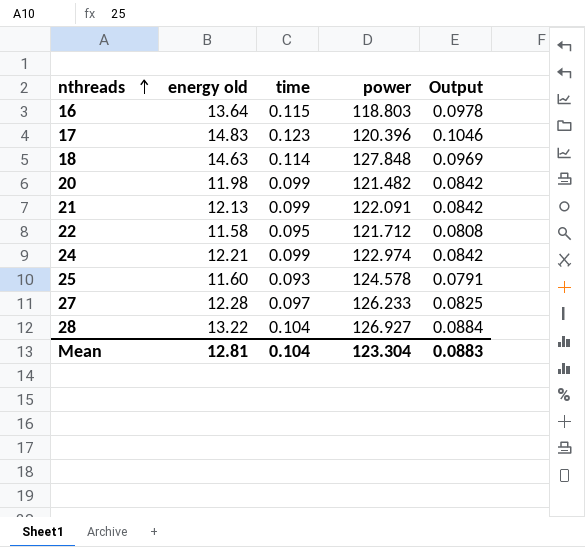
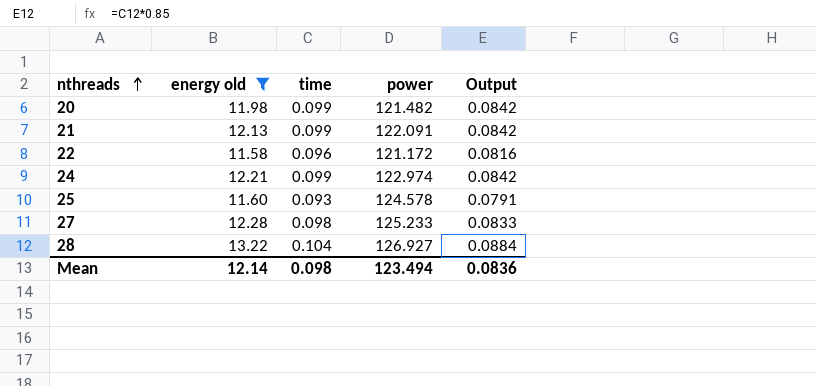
filter: none -> energy old <= 13.22
22 | time: 0.095 -> 0.096
22 | power: 121.712 -> 121.172
22 | Output: 0.0808 -> 0.0816
27 | time: 0.097 -> 0.098
27 | power: 126.233 -> 125.233
27 | Output: 0.0825 -> 0.0833
Mean | energy old: 12.81 -> 12.14
Mean | time: 0.104 -> 0.098
Mean | power: 123.304 -> 123.494
Mean | Output: 0.0883 -> 0.0836

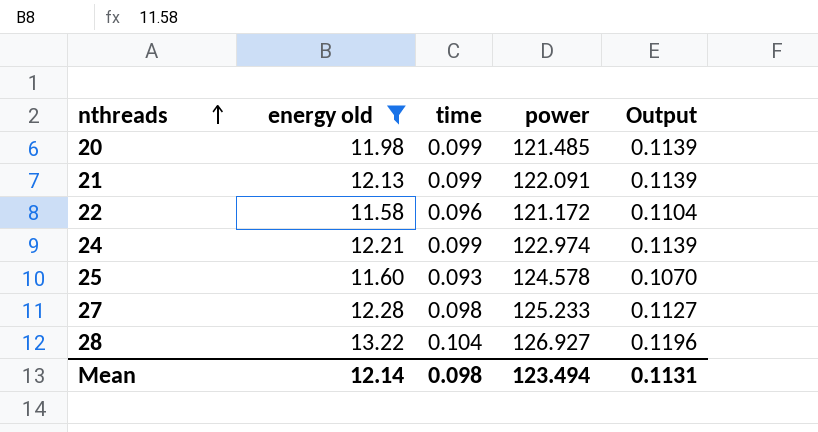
column Output | formula: [time] * 0.85 -> [time] * 1.15
20 | power: 121.482 -> 121.485
Mean | Output: 0.0836 -> 0.1131

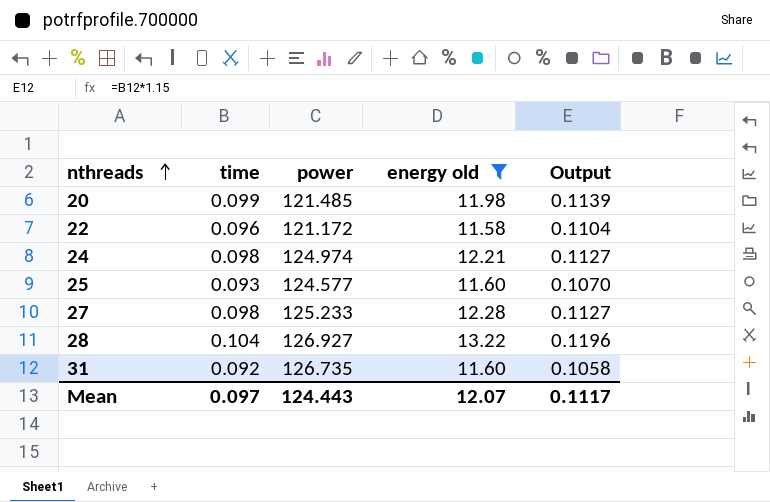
column energy old | position: 2 -> 4
row 21: 12.13 | 0.099 | 122.091 | 0.1139 -> none
24 | time: 0.099 -> 0.098
24 | power: 122.974 -> 124.974
24 | Output: 0.1139 -> 0.1127
25 | power: 124.578 -> 124.577
row 31: none -> 0.092 | 126.735 | 11.60 | 0.1058
Mean | time: 0.098 -> 0.097
Mean | power: 123.494 -> 124.443
Mean | energy old: 12.14 -> 12.07
Mean | Output: 0.1131 -> 0.1117

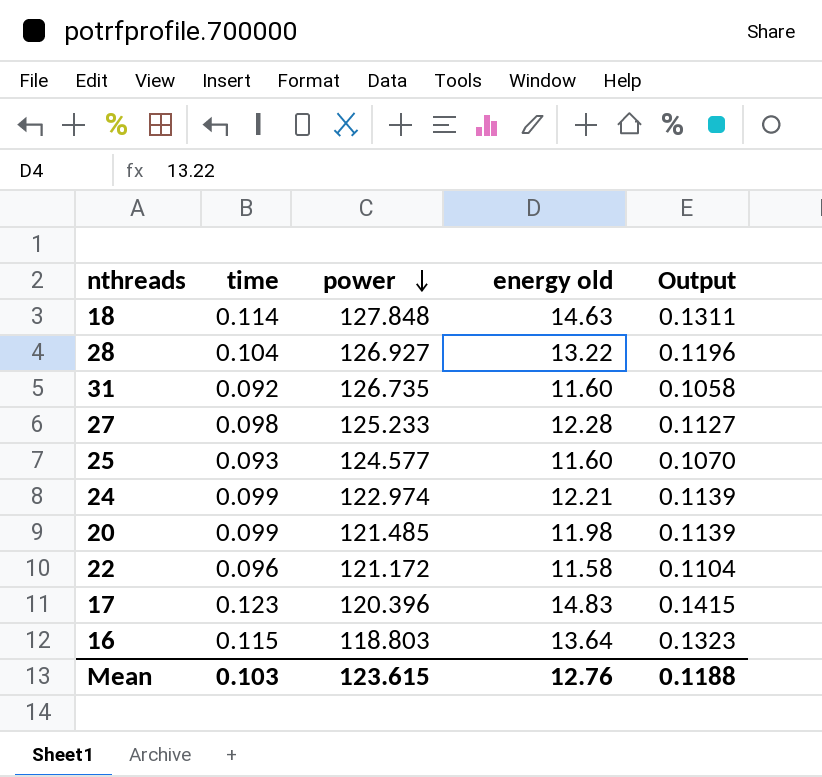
filter: energy old <= 13.22 -> none
row order: nthreads ascending -> power descending
24 | time: 0.098 -> 0.099
24 | power: 124.974 -> 122.974
24 | Output: 0.1127 -> 0.1139
Mean | time: 0.097 -> 0.103
Mean | power: 124.443 -> 123.615
Mean | energy old: 12.07 -> 12.76
Mean | Output: 0.1117 -> 0.1188

